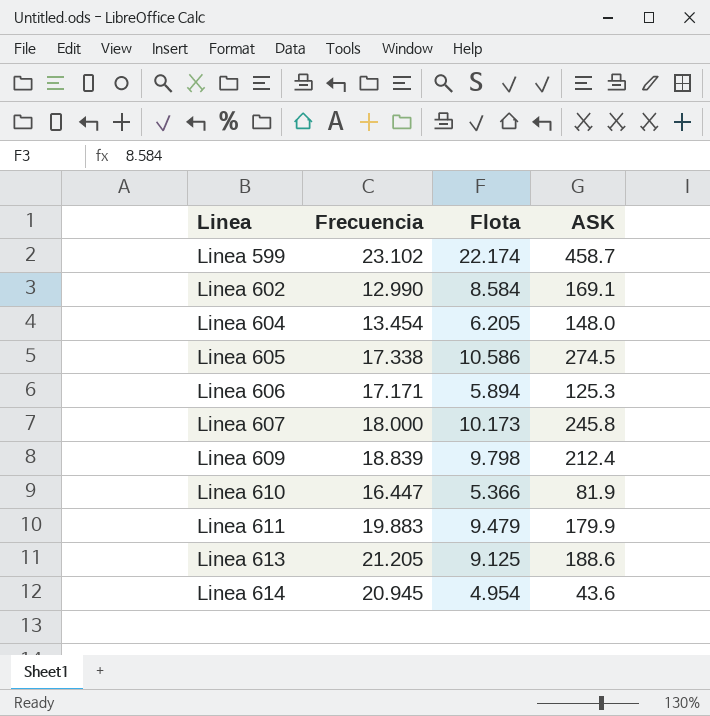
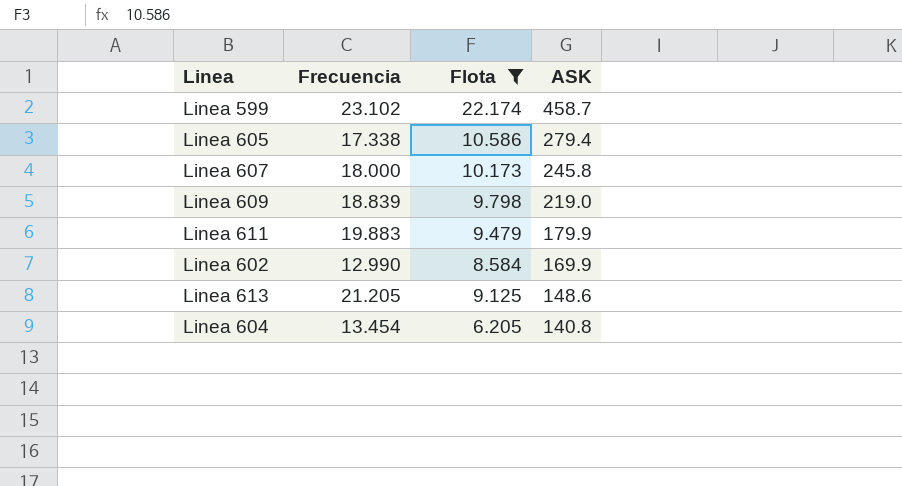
filter: none -> Flota >= 6.205
row order: Linea ascending -> ASK descending
Linea 605 | ASK: 274.5 -> 279.4
Linea 609 | ASK: 212.4 -> 219.0
Linea 602 | ASK: 169.1 -> 169.9
Linea 613 | ASK: 188.6 -> 148.6
Linea 604 | ASK: 148.0 -> 140.8

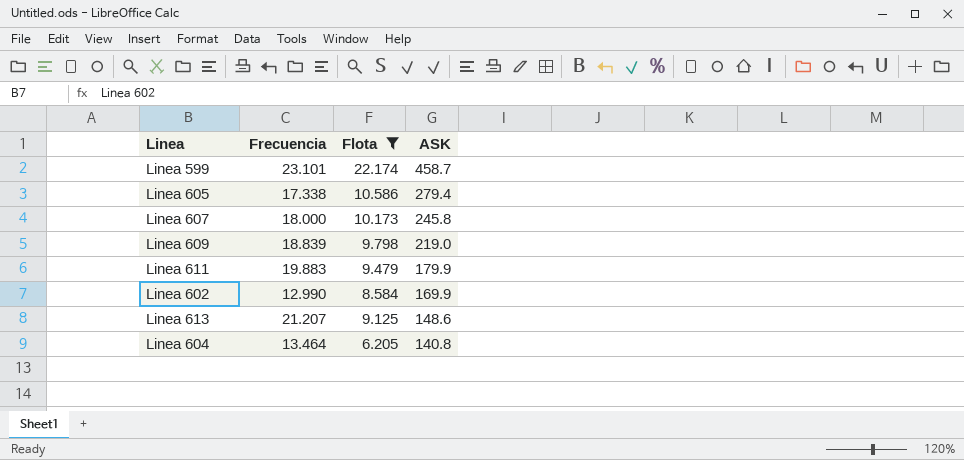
Linea 599 | Frecuencia: 23.102 -> 23.101
Linea 613 | Frecuencia: 21.205 -> 21.207
Linea 604 | Frecuencia: 13.454 -> 13.464

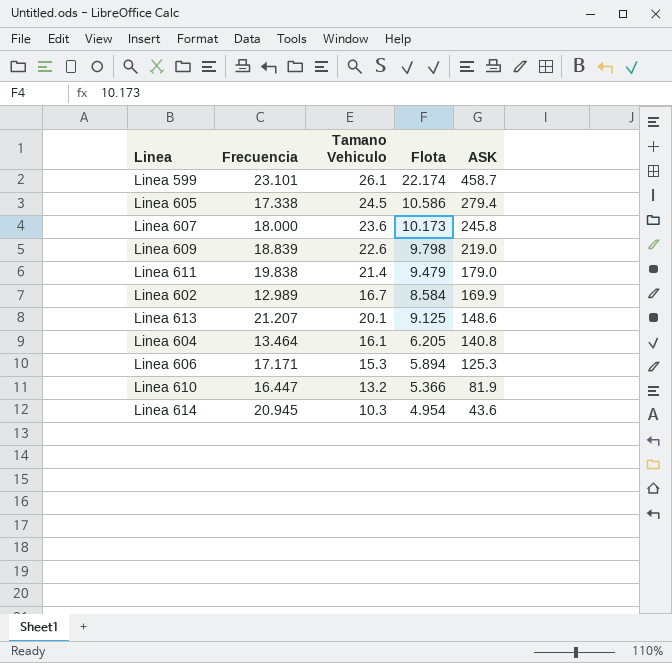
filter: Flota >= 6.205 -> none
column Tamano Vehiculo | position: none -> 3
Linea 611 | Frecuencia: 19.883 -> 19.838
Linea 611 | ASK: 179.9 -> 179.0
Linea 602 | Frecuencia: 12.990 -> 12.989

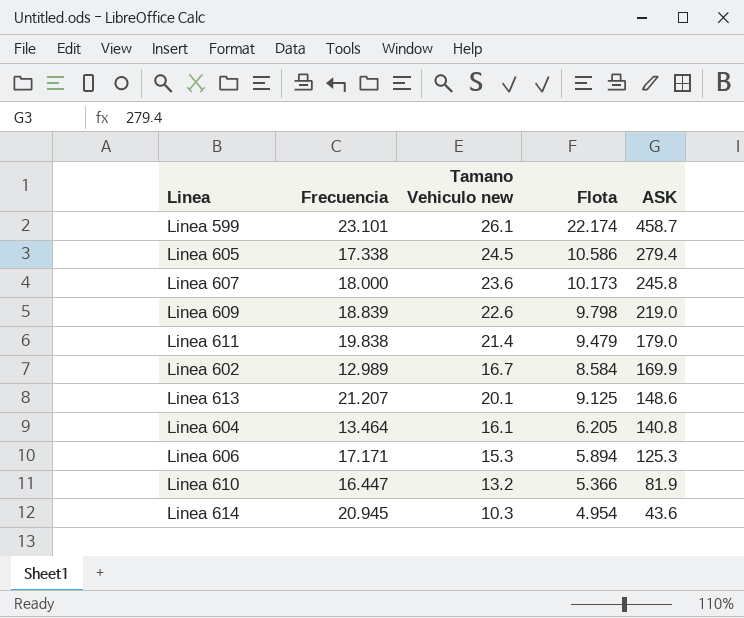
column name: Tamano Vehiculo -> Tamano Vehiculo new

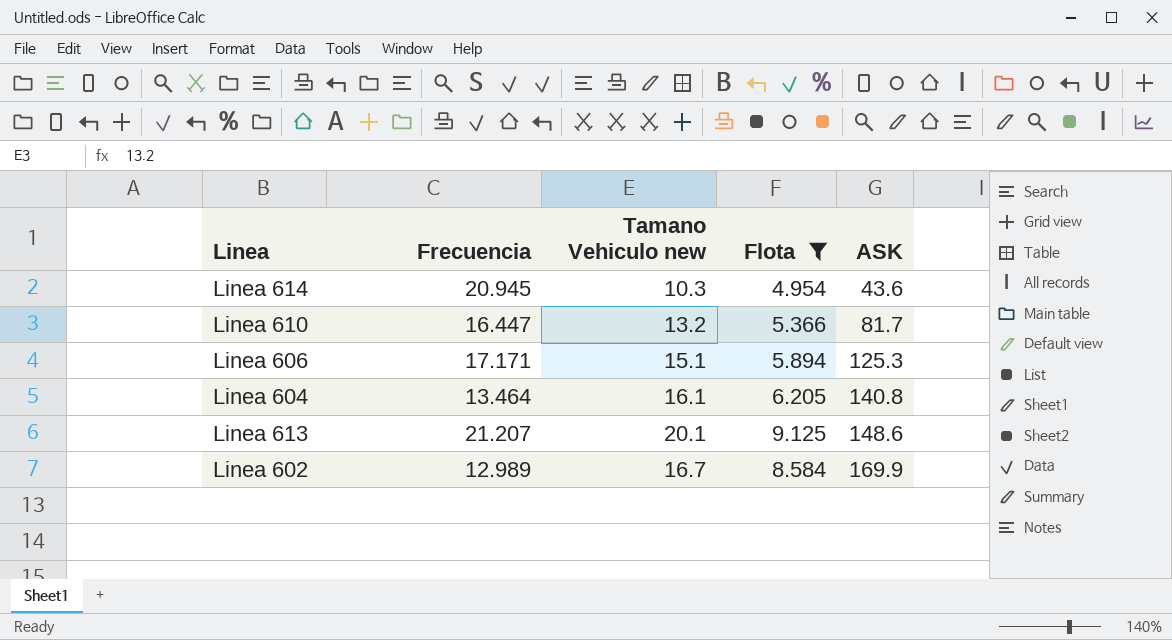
filter: none -> Flota <= 9.125
row order: ASK descending -> ASK ascending
Linea 610 | ASK: 81.9 -> 81.7
Linea 606 | Tamano Vehiculo new: 15.3 -> 15.1

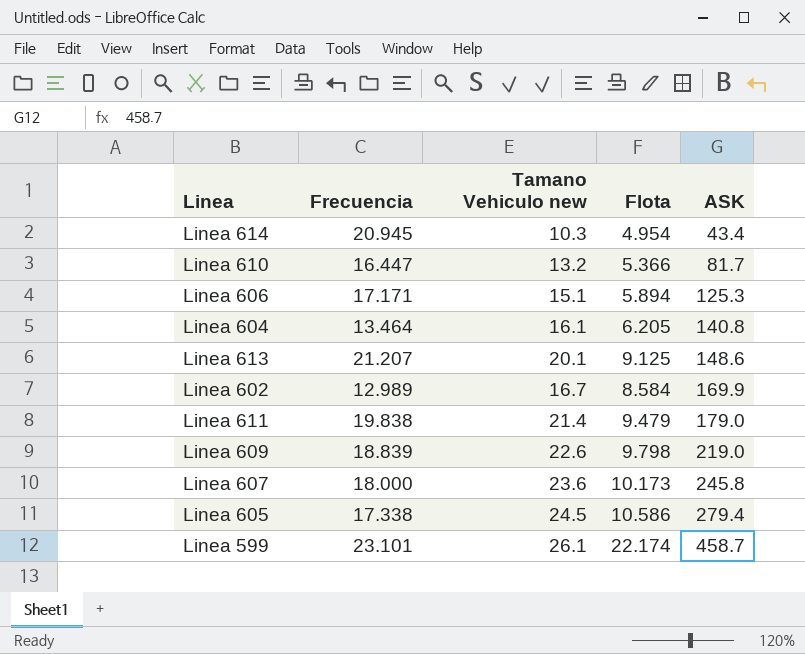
filter: Flota <= 9.125 -> none
Linea 614 | ASK: 43.6 -> 43.4

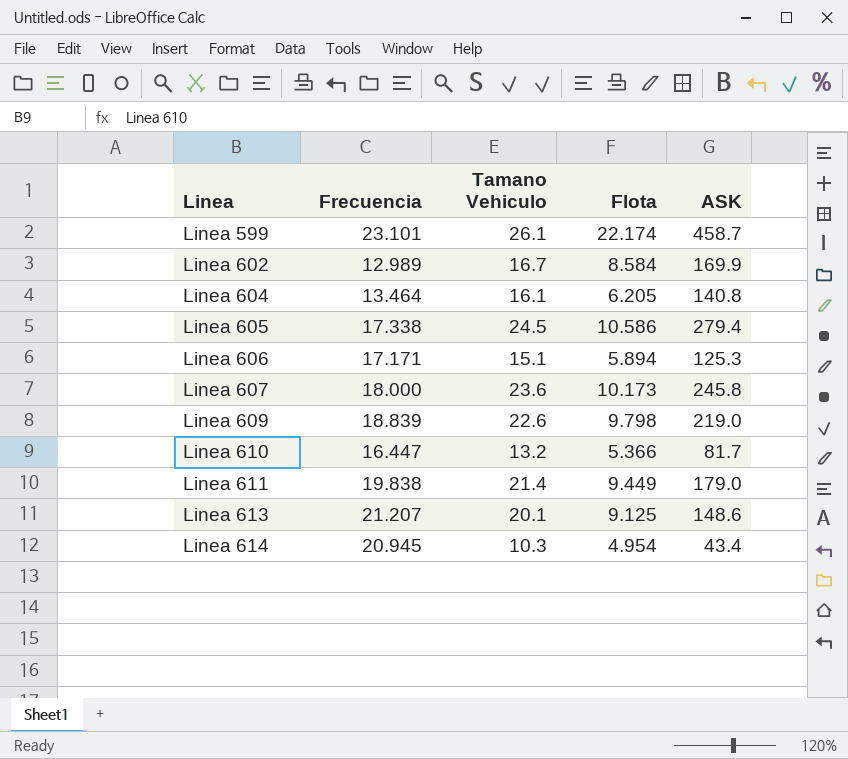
row order: ASK ascending -> Linea ascending
column name: Tamano Vehiculo new -> Tamano Vehiculo
Linea 611 | Flota: 9.479 -> 9.449

